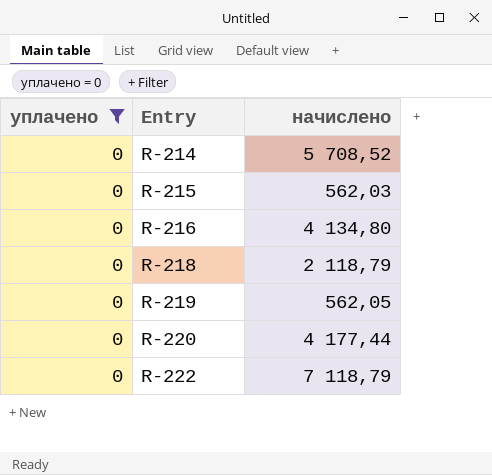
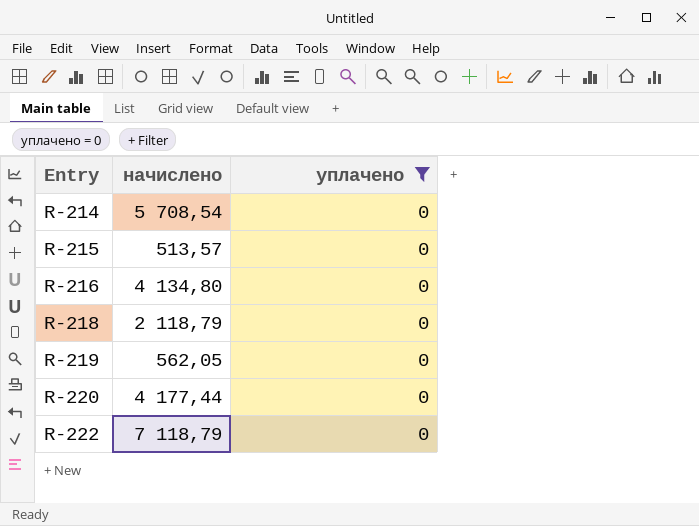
column уплачено | position: 1 -> 3
R-214 | начислено: 5 708,52 -> 5 708,54
R-215 | начислено: 562,03 -> 513,57

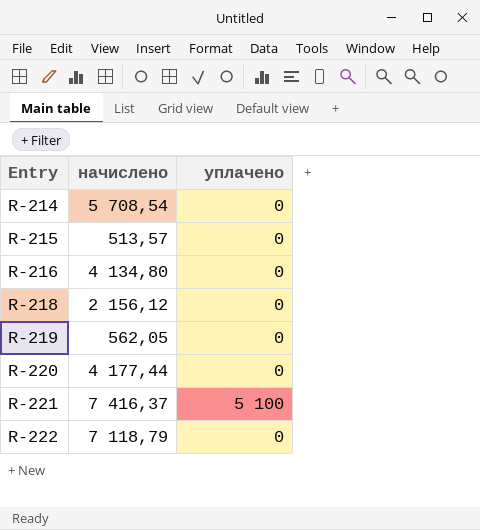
filter: уплачено = 0 -> none
R-218 | начислено: 2 118,79 -> 2 156,12

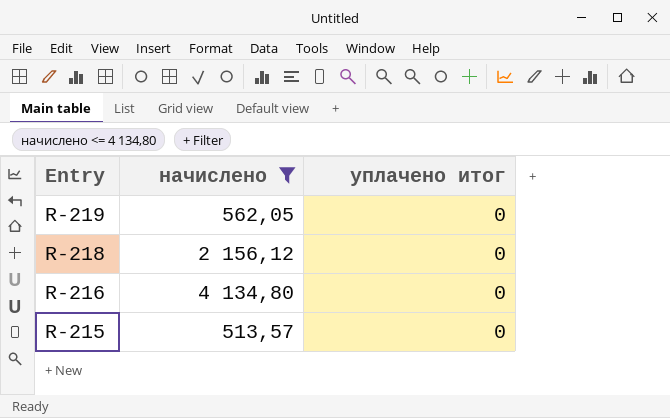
filter: none -> начислено <= 4 134,80
row order: Entry ascending -> Entry descending
column name: уплачено -> уплачено итог

